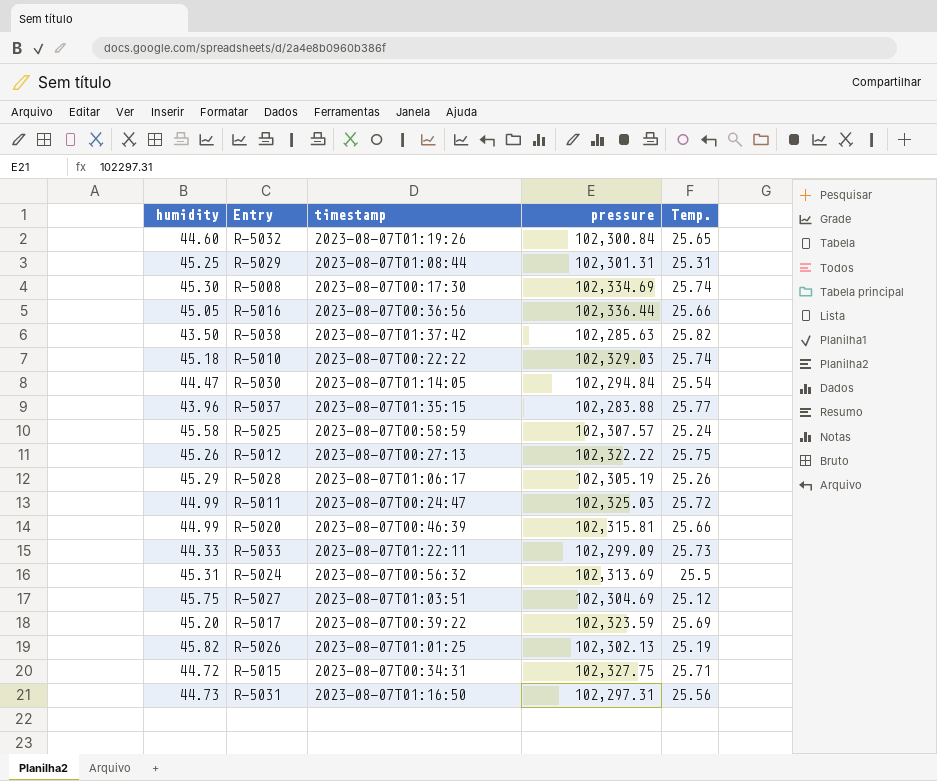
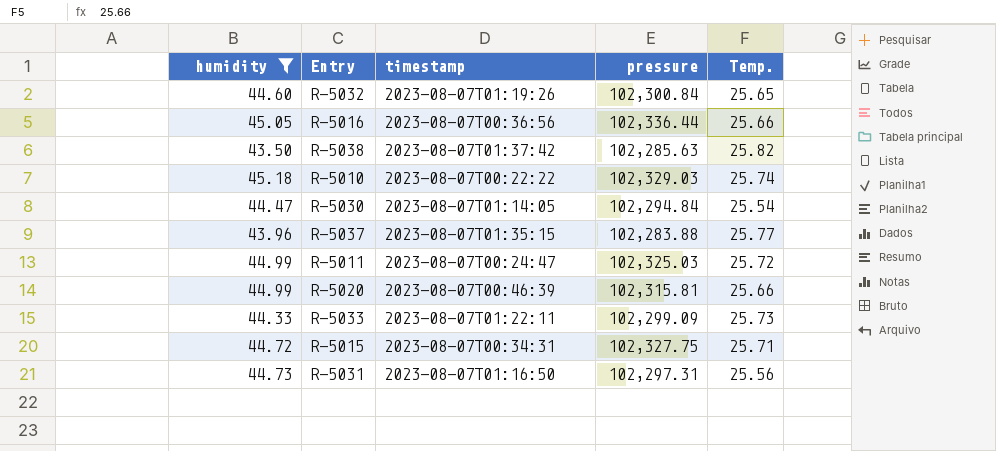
filter: none -> humidity <= 45.18

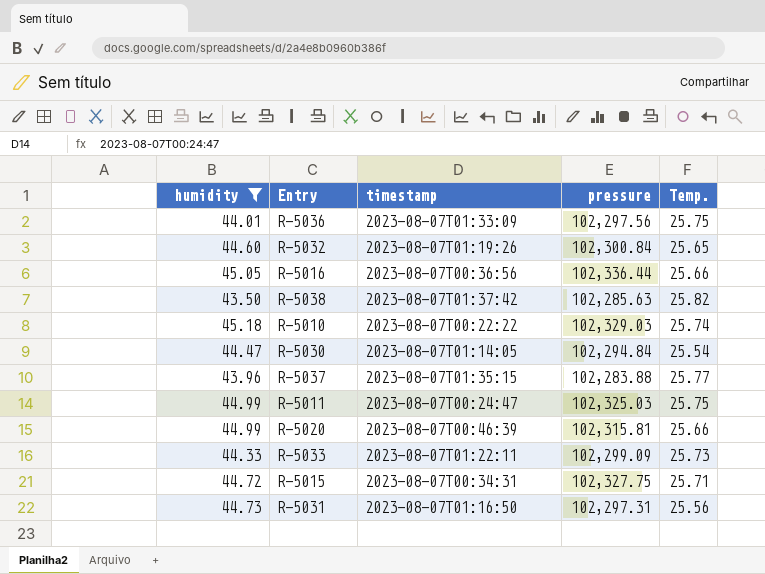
row R-5036: none -> 44.01 | 2023-08-07T01:33:09 | 102,297.56 | 25.75
R-5011 | Temp.: 25.72 -> 25.75

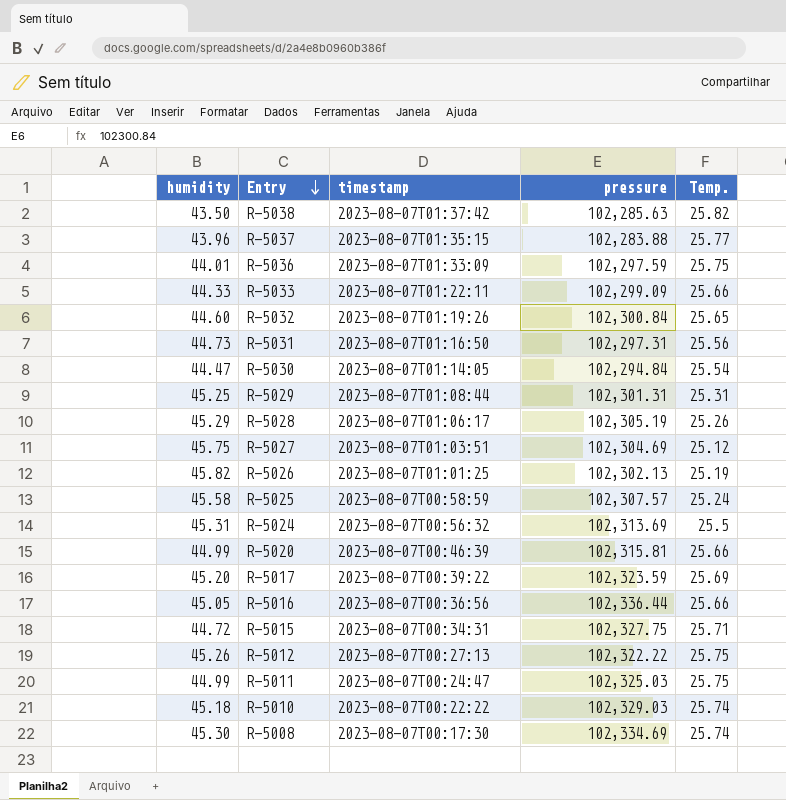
filter: humidity <= 45.18 -> none
row order: none -> Entry descending
R-5036 | pressure: 102,297.56 -> 102,297.59
R-5033 | Temp.: 25.73 -> 25.66

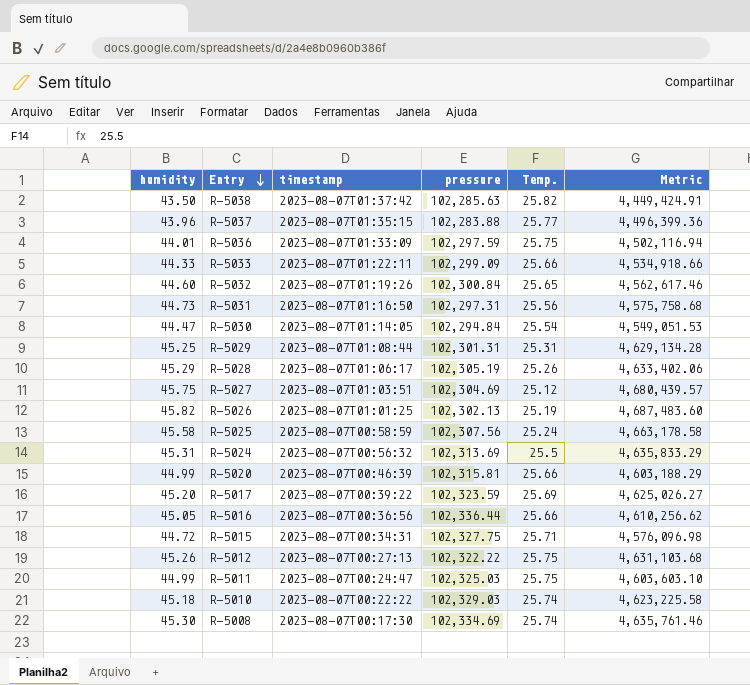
column Metric | formula: none -> [humidity] * [pressure]
R-5025 | pressure: 102,307.57 -> 102,307.56

